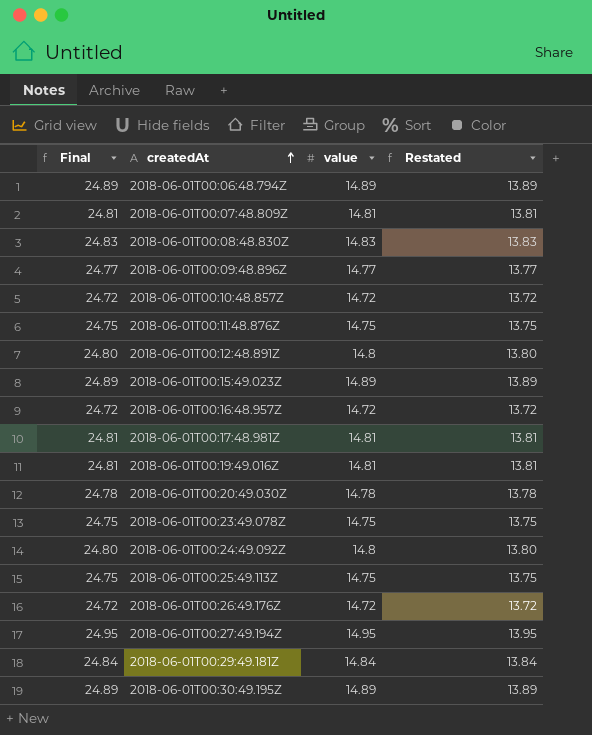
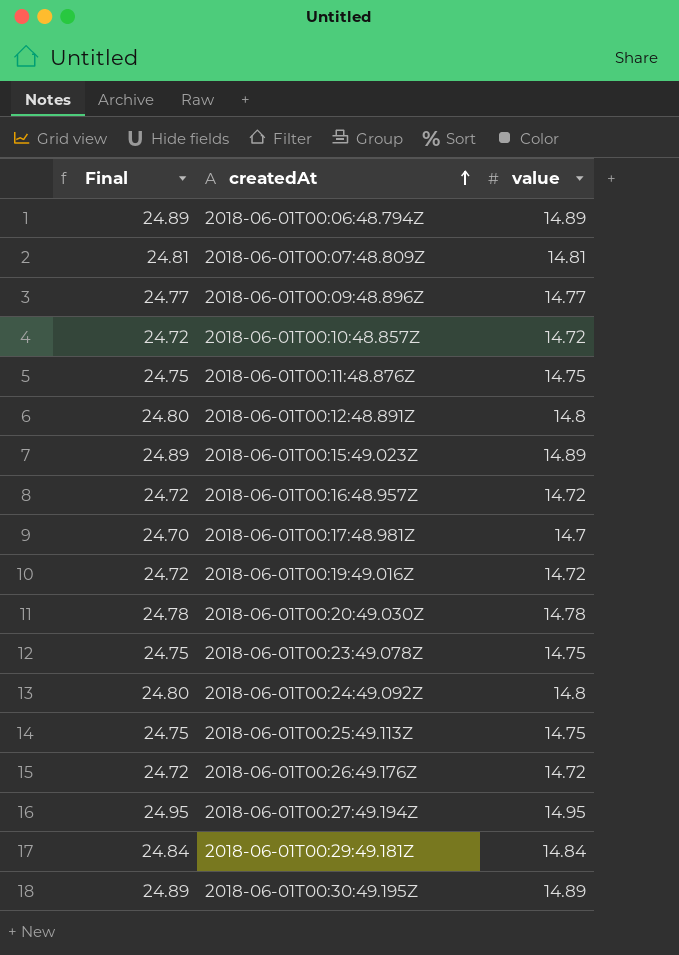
column Restated | formula: [value] - 1 -> none
row 2018-06-01T00:08:48.830Z: 24.83 | 14.83 | 13.83 -> none
2018-06-01T00:17:48.981Z | Final: 24.81 -> 24.70
2018-06-01T00:17:48.981Z | value: 14.81 -> 14.7
2018-06-01T00:19:49.016Z | Final: 24.81 -> 24.72
2018-06-01T00:19:49.016Z | value: 14.81 -> 14.72

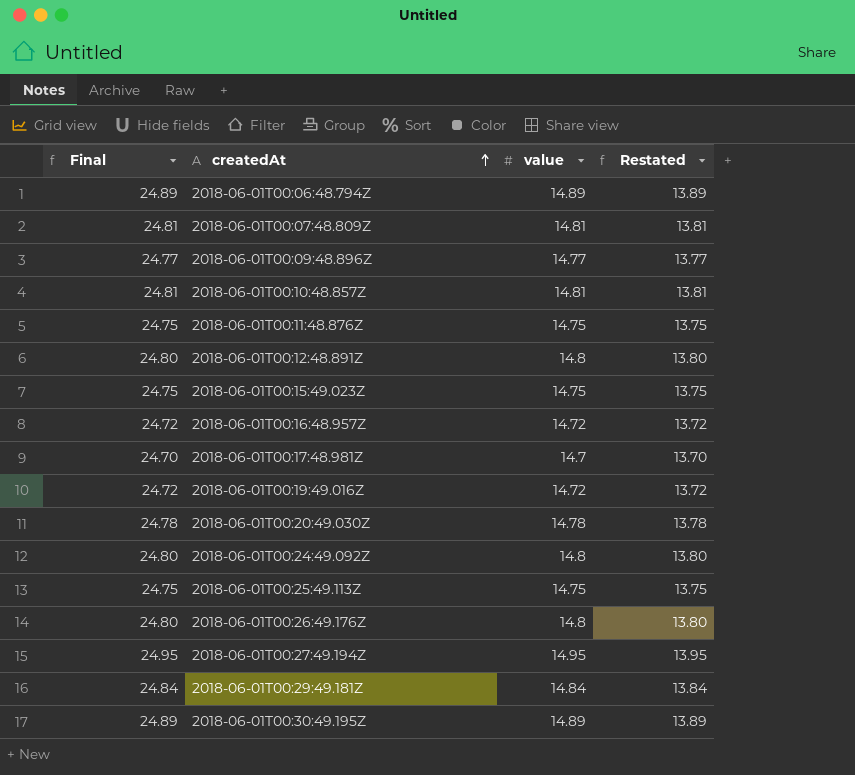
column Restated | formula: none -> [value] - 1
row 2018-06-01T00:23:49.078Z: 24.75 | 14.75 -> none
2018-06-01T00:10:48.857Z | Final: 24.72 -> 24.81
2018-06-01T00:10:48.857Z | value: 14.72 -> 14.81
2018-06-01T00:15:49.023Z | Final: 24.89 -> 24.75
2018-06-01T00:15:49.023Z | value: 14.89 -> 14.75
2018-06-01T00:26:49.176Z | Final: 24.72 -> 24.80
2018-06-01T00:26:49.176Z | value: 14.72 -> 14.8

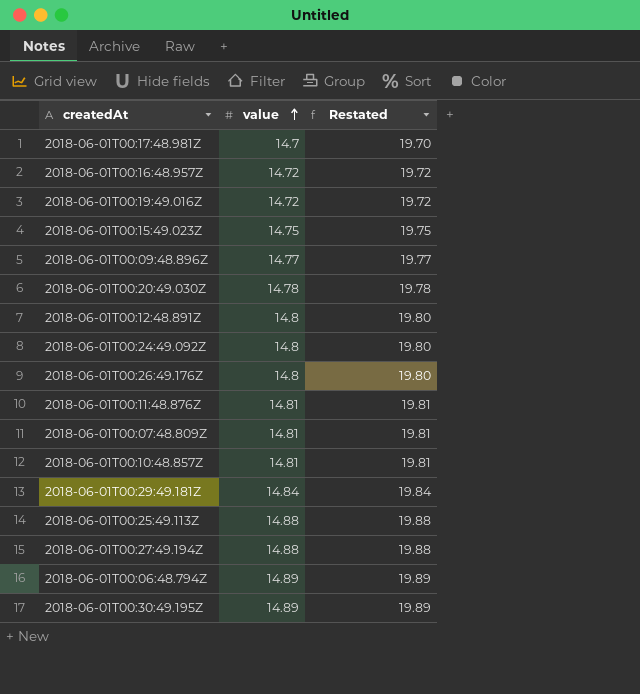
row order: createdAt ascending -> value ascending
column Final | formula: [value] + 10 -> none
column Restated | formula: [value] - 1 -> [value] + 5
2018-06-01T00:11:48.876Z | value: 14.75 -> 14.81
2018-06-01T00:25:49.113Z | value: 14.75 -> 14.88
2018-06-01T00:27:49.194Z | value: 14.95 -> 14.88

